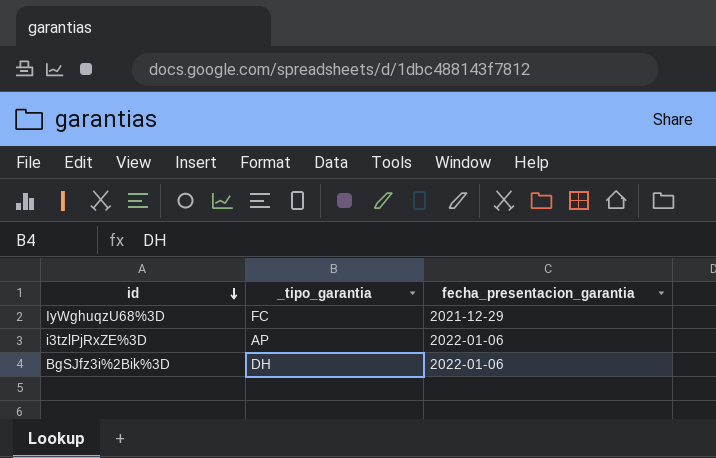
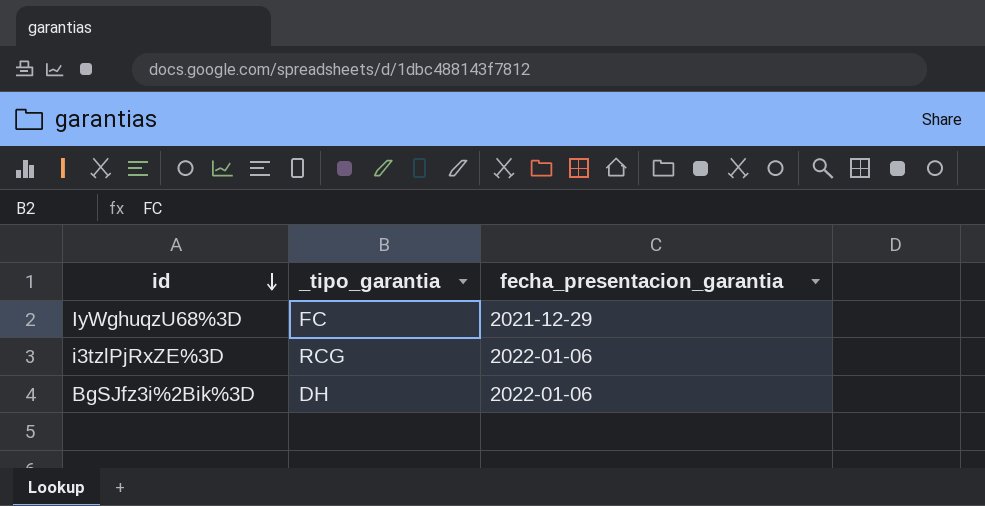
i3tzlPjRxZE%3D | _tipo_garantia: AP -> RCG

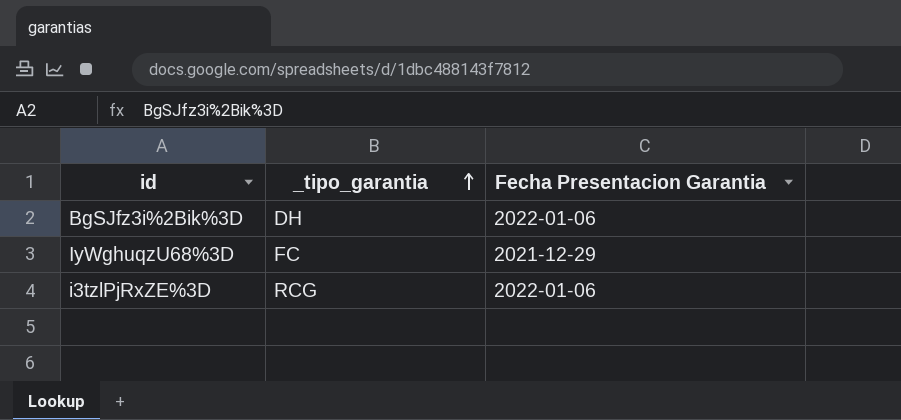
row order: id descending -> _tipo_garantia ascending
column name: fecha_presentacion_garantia -> Fecha Presentacion Garantia

